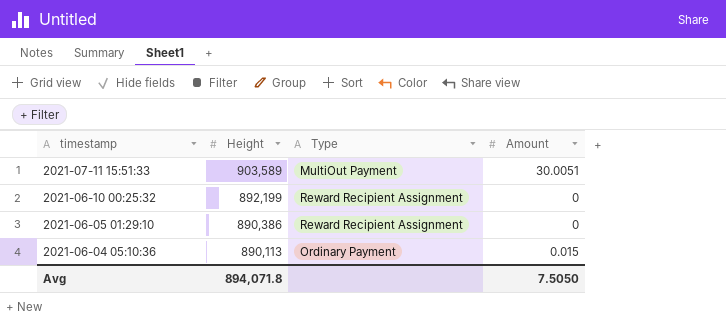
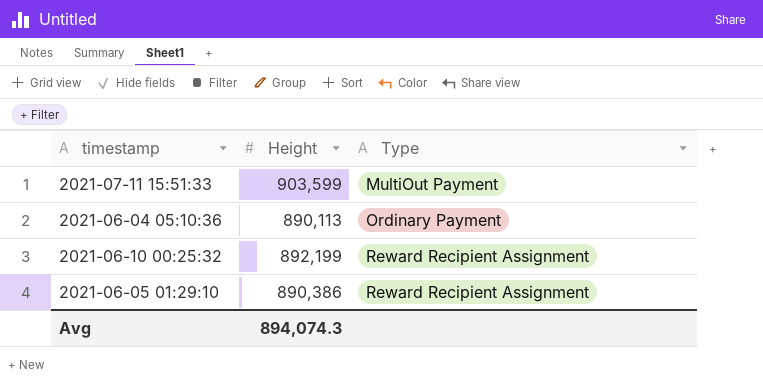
row order: timestamp descending -> Type ascending
column Amount | position: 4 -> none
2021-07-11 15:51:33 | Height: 903,589 -> 903,599
Avg | Height: 894,071.8 -> 894,074.3

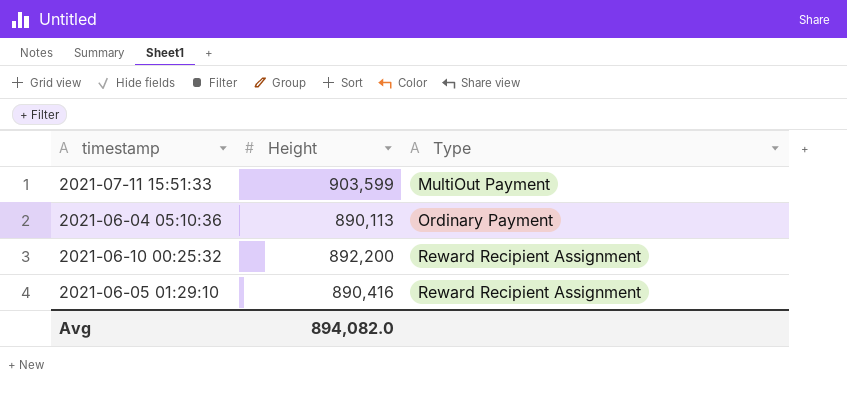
2021-06-10 00:25:32 | Height: 892,199 -> 892,200
2021-06-05 01:29:10 | Height: 890,386 -> 890,416
Avg | Height: 894,074.3 -> 894,082.0

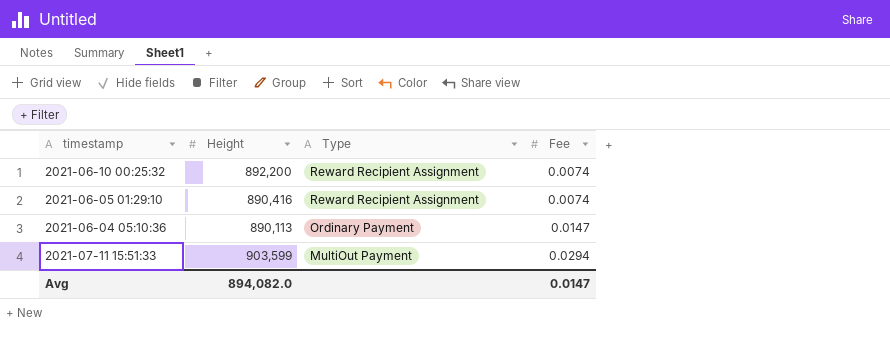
row order: Type ascending -> Type descending
column Fee | position: none -> 4

